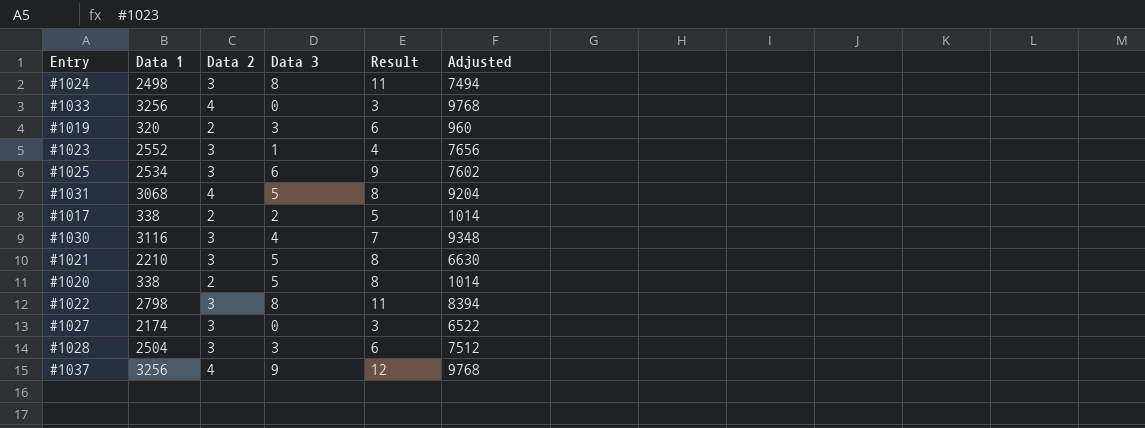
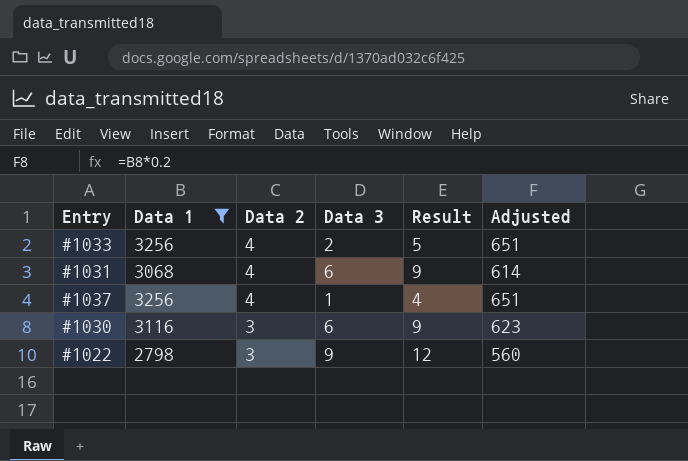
filter: none -> Data 1 >= 2798
row order: none -> Data 2 descending
column Adjusted | formula: [Data 1] * 3 -> [Data 1] * 0.2
#1033 | Data 3: 0 -> 2
#1033 | Result: 3 -> 5
#1031 | Data 3: 5 -> 6
#1031 | Result: 8 -> 9
#1037 | Data 3: 9 -> 1
#1037 | Result: 12 -> 4
#1030 | Data 3: 4 -> 6
#1030 | Result: 7 -> 9
#1022 | Data 3: 8 -> 9
#1022 | Result: 11 -> 12

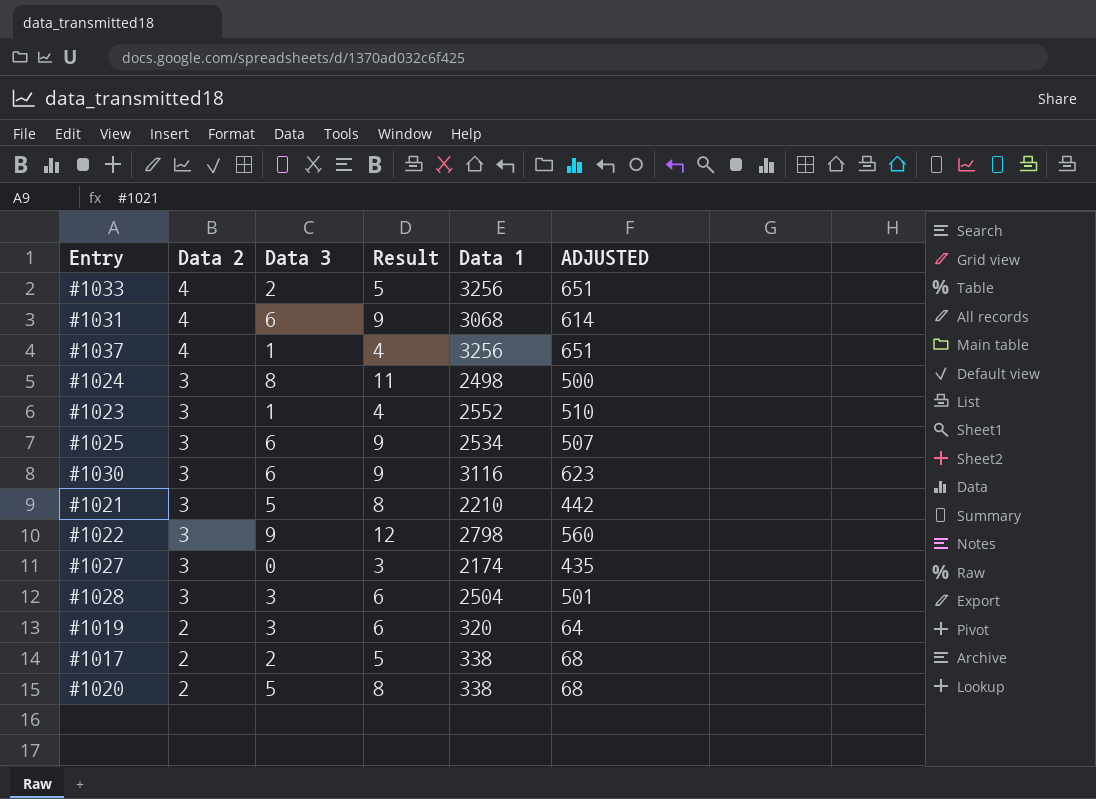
filter: Data 1 >= 2798 -> none
column Data 1 | position: 2 -> 5
column name: Adjusted -> ADJUSTED

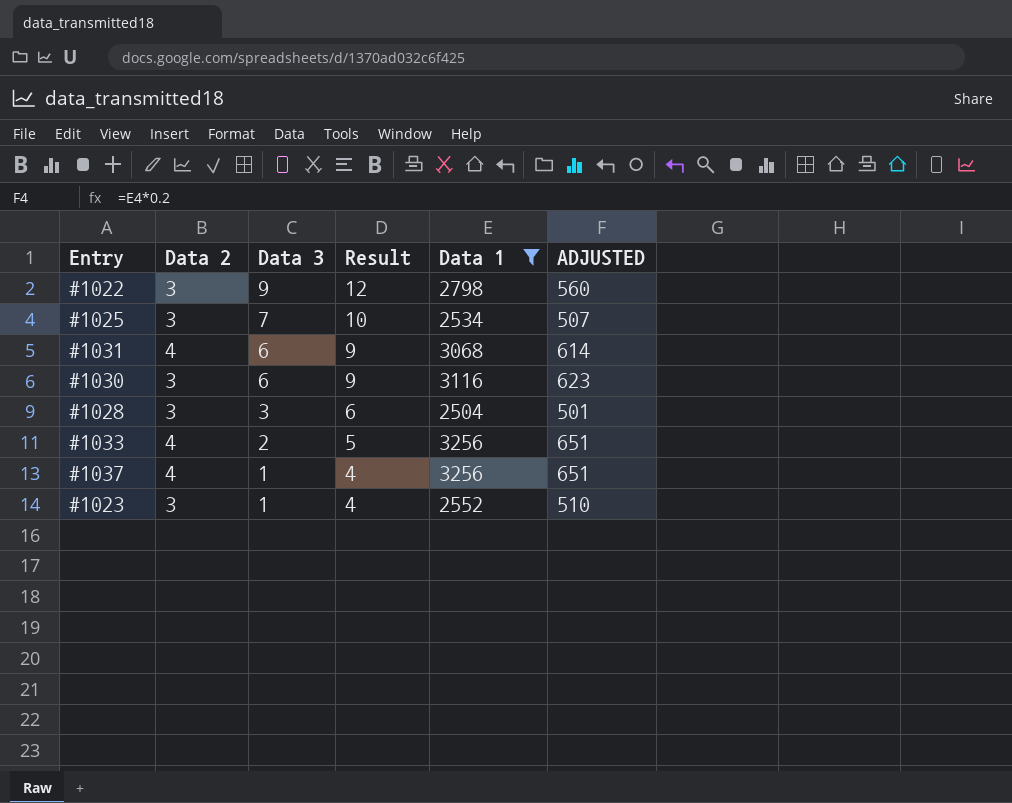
filter: none -> Data 1 >= 2504
row order: Data 2 descending -> Data 3 descending
#1025 | Data 3: 6 -> 7
#1025 | Result: 9 -> 10

